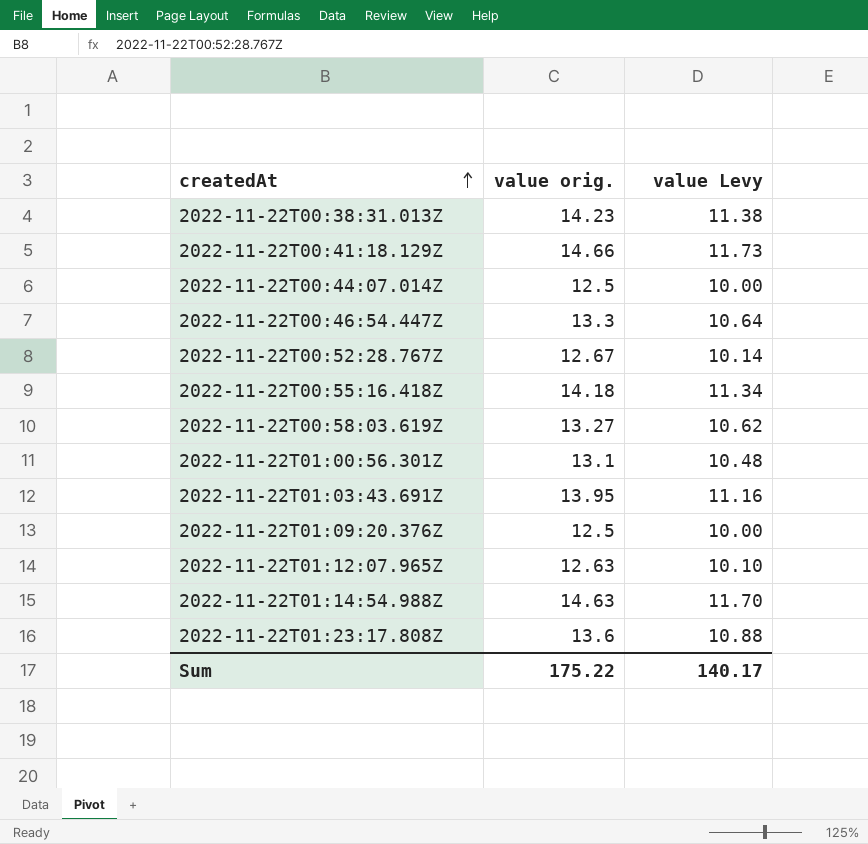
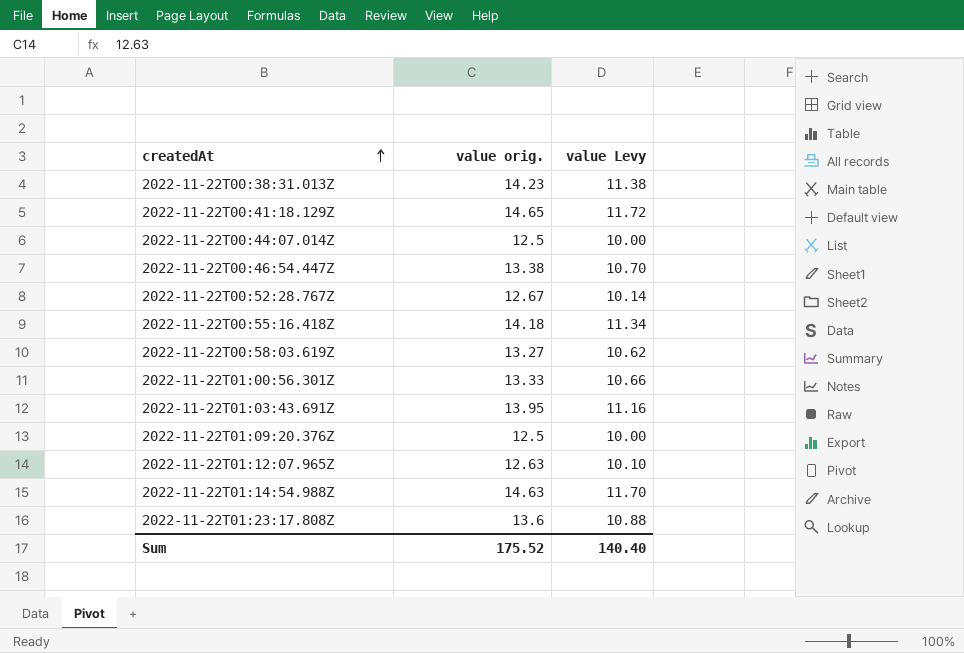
2022-11-22T00:41:18.129Z | value orig.: 14.66 -> 14.65
2022-11-22T00:41:18.129Z | value Levy: 11.73 -> 11.72
2022-11-22T00:46:54.447Z | value orig.: 13.3 -> 13.38
2022-11-22T00:46:54.447Z | value Levy: 10.64 -> 10.70
2022-11-22T01:00:56.301Z | value orig.: 13.1 -> 13.33
2022-11-22T01:00:56.301Z | value Levy: 10.48 -> 10.66
Sum | value orig.: 175.22 -> 175.52
Sum | value Levy: 140.17 -> 140.40

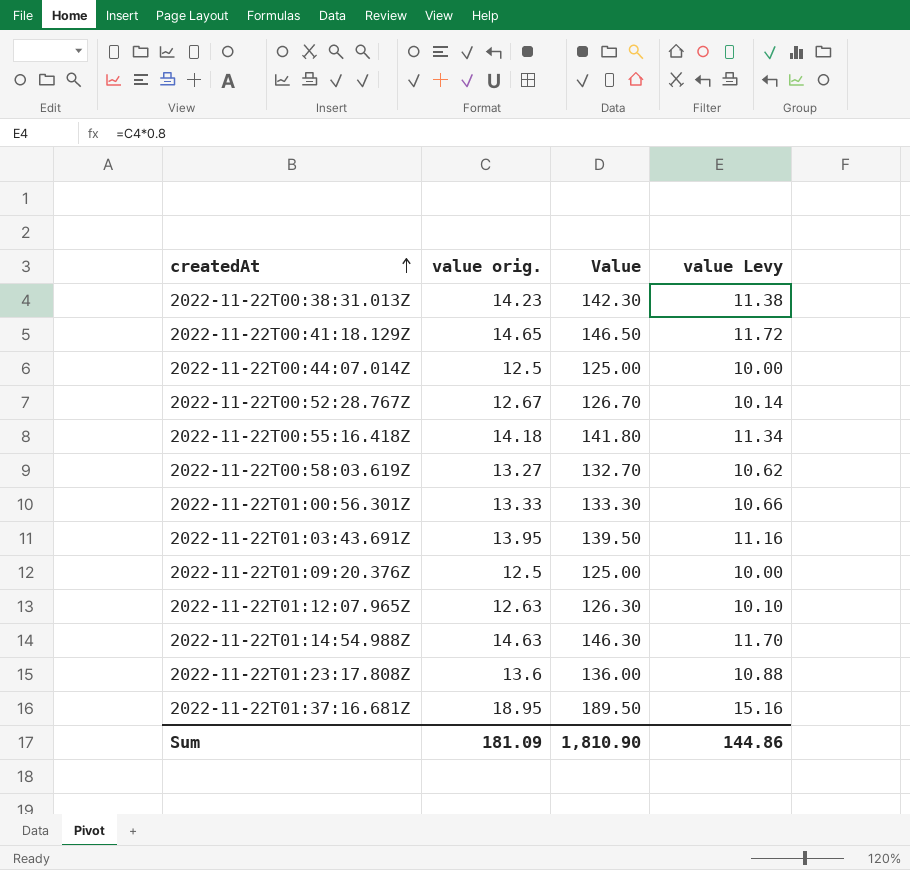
column Value | formula: none -> [value orig.] * 10
row 2022-11-22T00:46:54.447Z: 13.38 | 10.70 -> none
row 2022-11-22T01:37:16.681Z: none -> 18.95 | 189.50 | 15.16
Sum | value orig.: 175.52 -> 181.09
Sum | value Levy: 140.40 -> 144.86

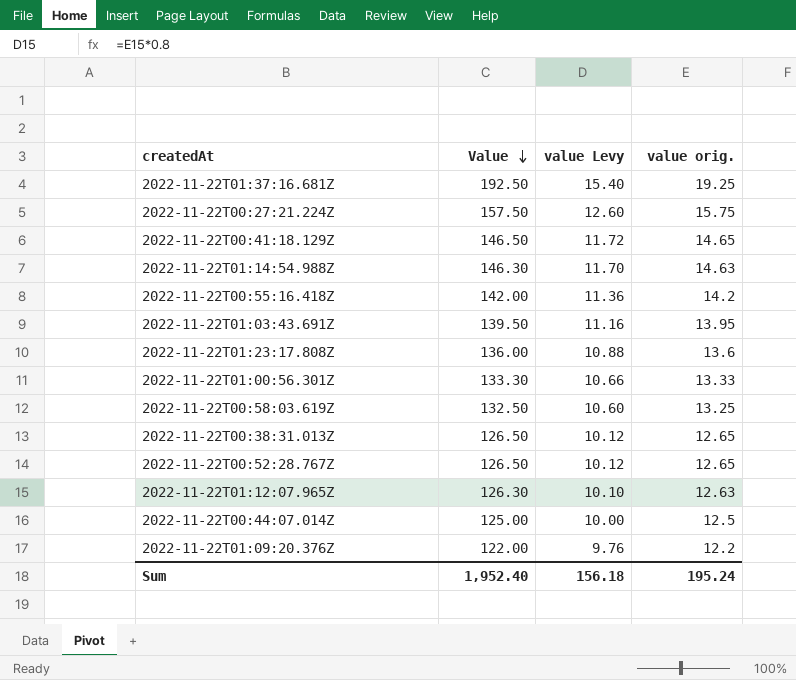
row order: createdAt ascending -> Value descending
column value orig. | position: 2 -> 4
2022-11-22T01:37:16.681Z | Value: 189.50 -> 192.50
2022-11-22T01:37:16.681Z | value Levy: 15.16 -> 15.40
2022-11-22T01:37:16.681Z | value orig.: 18.95 -> 19.25
row 2022-11-22T00:27:21.224Z: none -> 157.50 | 12.60 | 15.75
2022-11-22T00:55:16.418Z | Value: 141.80 -> 142.00
2022-11-22T00:55:16.418Z | value Levy: 11.34 -> 11.36
2022-11-22T00:55:16.418Z | value orig.: 14.18 -> 14.2
2022-11-22T00:58:03.619Z | Value: 132.70 -> 132.50
2022-11-22T00:58:03.619Z | value Levy: 10.62 -> 10.60
2022-11-22T00:58:03.619Z | value orig.: 13.27 -> 13.25
2022-11-22T00:38:31.013Z | Value: 142.30 -> 126.50
2022-11-22T00:38:31.013Z | value Levy: 11.38 -> 10.12
2022-11-22T00:38:31.013Z | value orig.: 14.23 -> 12.65
2022-11-22T00:52:28.767Z | Value: 126.70 -> 126.50
2022-11-22T00:52:28.767Z | value Levy: 10.14 -> 10.12
2022-11-22T00:52:28.767Z | value orig.: 12.67 -> 12.65
2022-11-22T01:09:20.376Z | Value: 125.00 -> 122.00
2022-11-22T01:09:20.376Z | value Levy: 10.00 -> 9.76
2022-11-22T01:09:20.376Z | value orig.: 12.5 -> 12.2
Sum | Value: 1,810.90 -> 1,952.40
Sum | value Levy: 144.86 -> 156.18
Sum | value orig.: 181.09 -> 195.24

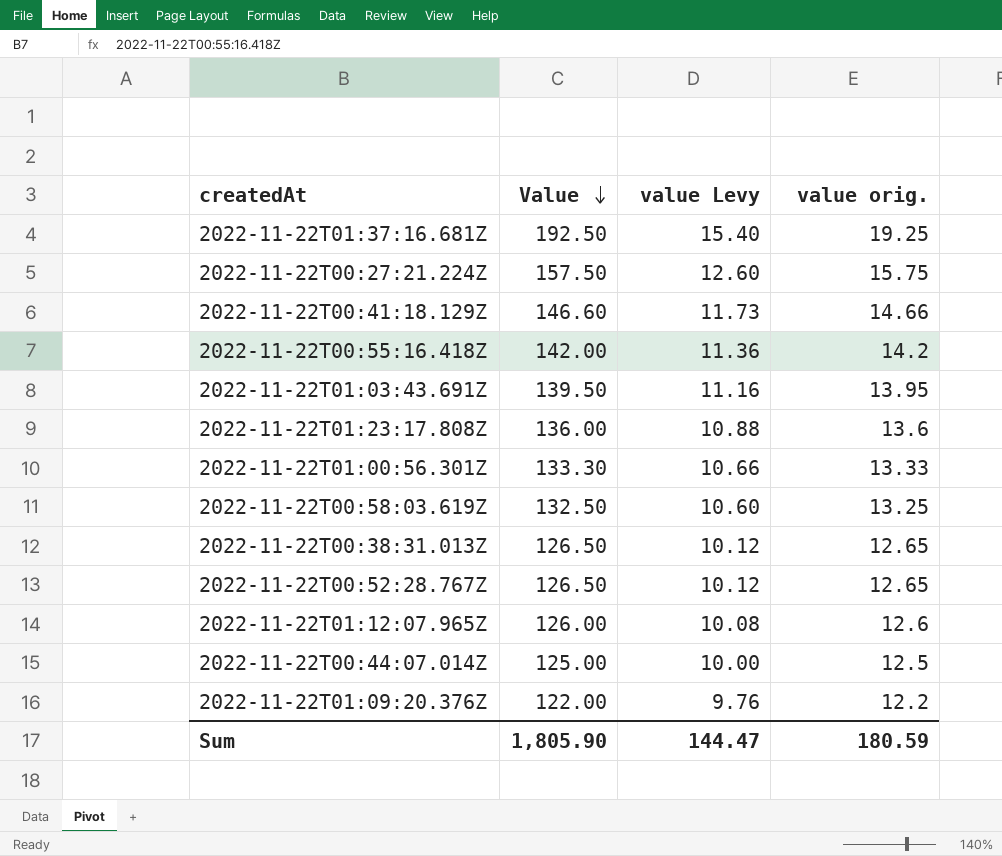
row 2022-11-22T01:14:54.988Z: 146.30 | 11.70 | 14.63 -> none
2022-11-22T00:41:18.129Z | Value: 146.50 -> 146.60
2022-11-22T00:41:18.129Z | value Levy: 11.72 -> 11.73
2022-11-22T00:41:18.129Z | value orig.: 14.65 -> 14.66
2022-11-22T01:12:07.965Z | Value: 126.30 -> 126.00
2022-11-22T01:12:07.965Z | value Levy: 10.10 -> 10.08
2022-11-22T01:12:07.965Z | value orig.: 12.63 -> 12.6
Sum | Value: 1,952.40 -> 1,805.90
Sum | value Levy: 156.18 -> 144.47
Sum | value orig.: 195.24 -> 180.59

